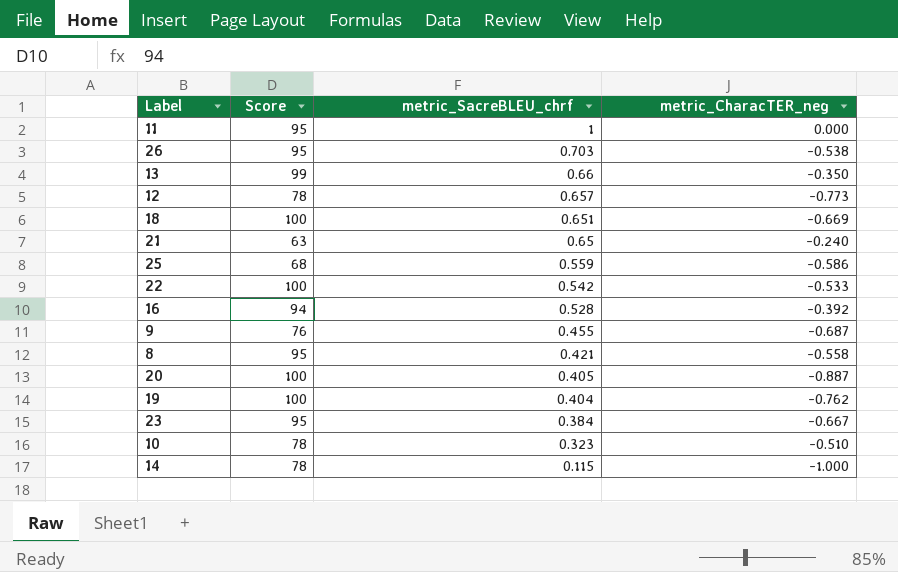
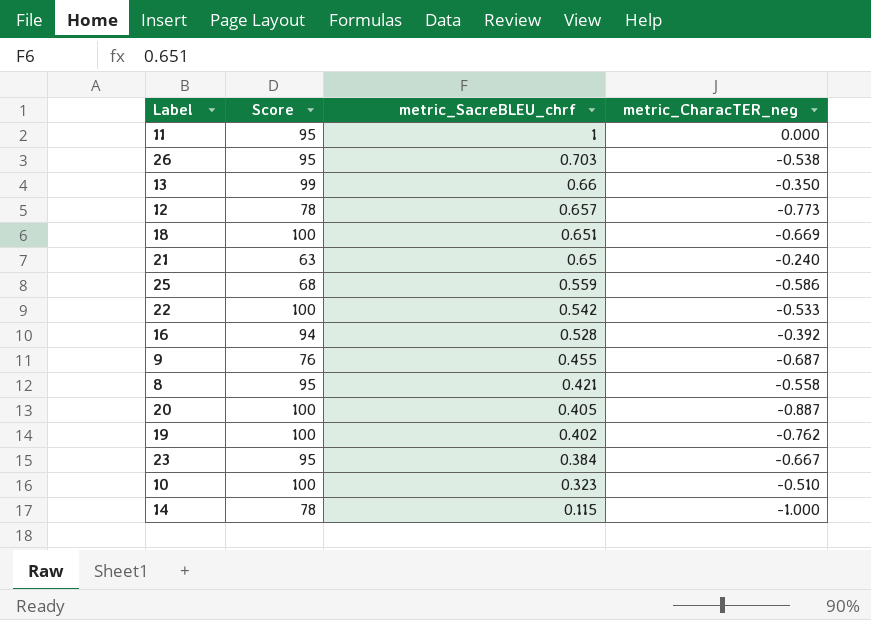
19 | metric_SacreBLEU_chrf: 0.404 -> 0.402
10 | Score: 78 -> 100

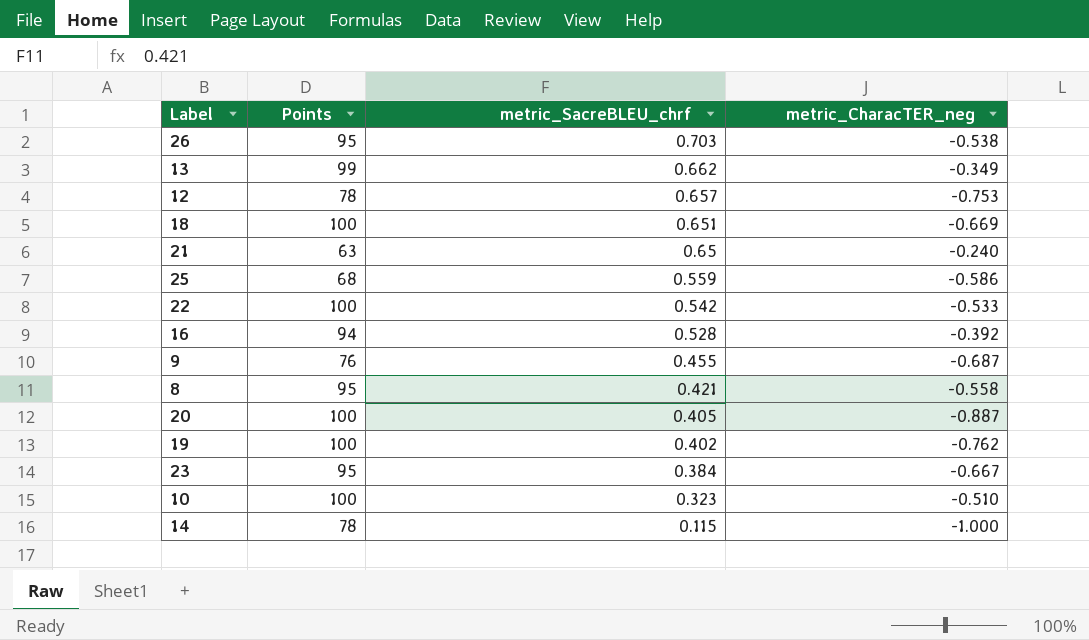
column name: Score -> Points
row 11: 95 | 1 | 0.000 -> none
13 | metric_SacreBLEU_chrf: 0.66 -> 0.662
13 | metric_CharacTER_neg: -0.350 -> -0.349
12 | metric_CharacTER_neg: -0.773 -> -0.753

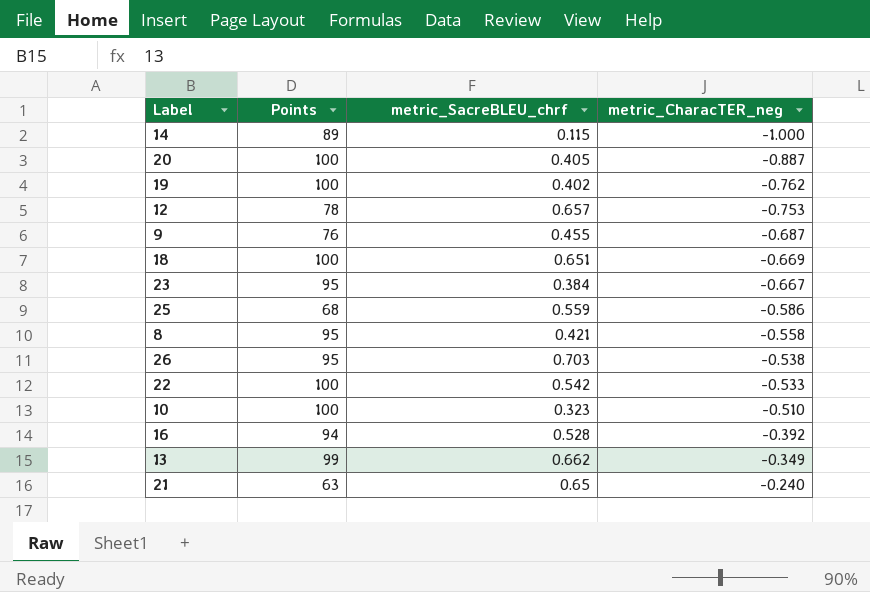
row order: metric_SacreBLEU_chrf descending -> metric_CharacTER_neg ascending
14 | Points: 78 -> 89

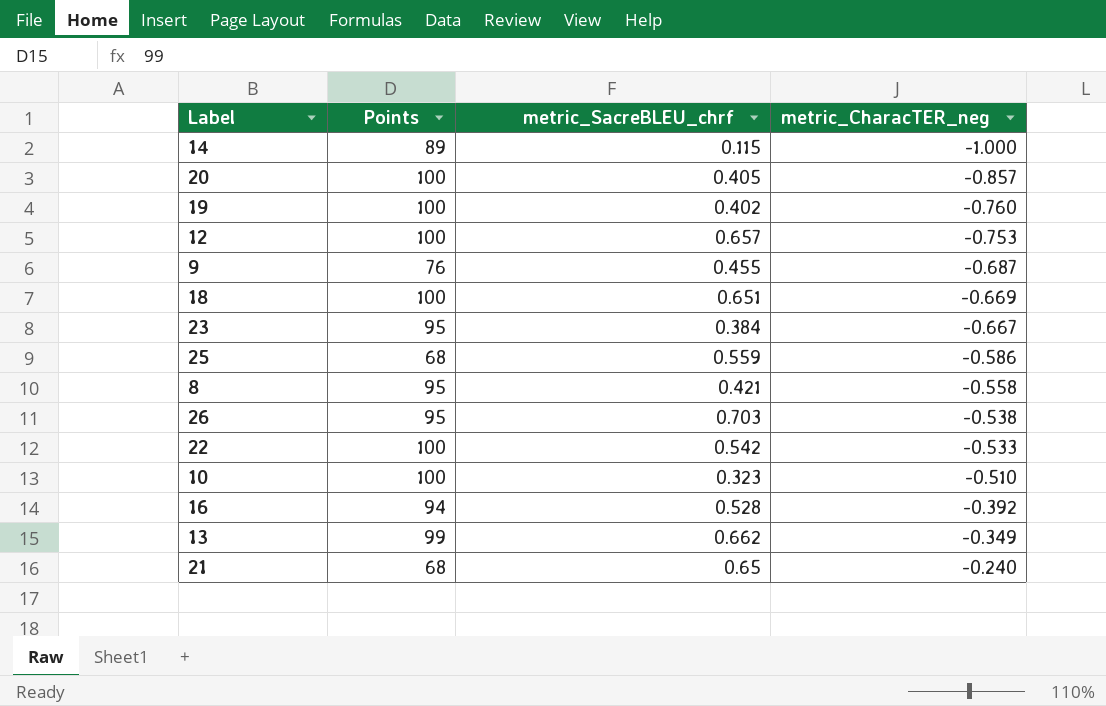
20 | metric_CharacTER_neg: -0.887 -> -0.857
19 | metric_CharacTER_neg: -0.762 -> -0.760
12 | Points: 78 -> 100
21 | Points: 63 -> 68

